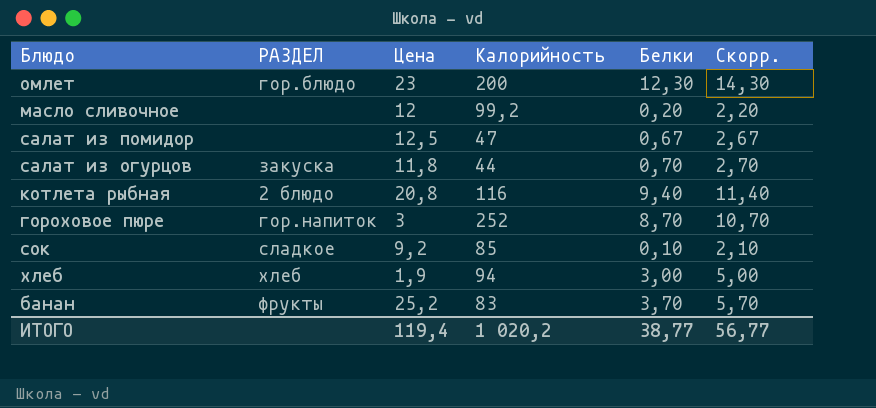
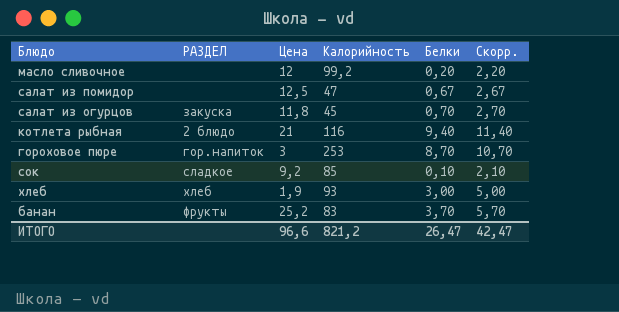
row омлет: гор.блюдо | 23 | 200 | 12,30 | 14,30 -> none
салат из огурцов | Калорийность: 44 -> 45
котлета рыбная | Цена: 20,8 -> 21
гороховое пюре | Калорийность: 252 -> 253
хлеб | Калорийность: 94 -> 93
ИТОГО | Цена: 119,4 -> 96,6
ИТОГО | Калорийность: 1 020,2 -> 821,2
ИТОГО | Белки: 38,77 -> 26,47
ИТОГО | Скорр.: 56,77 -> 42,47

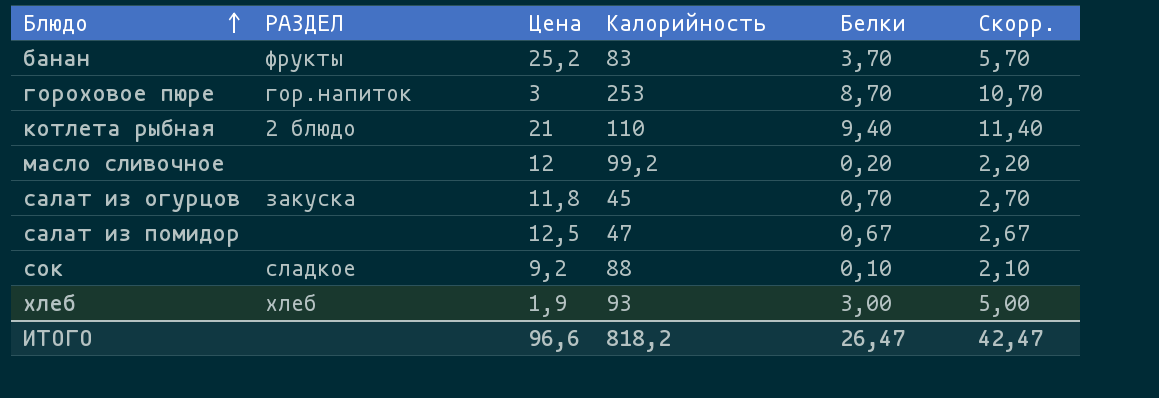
row order: none -> Блюдо ascending
котлета рыбная | Калорийность: 116 -> 110
сок | Калорийность: 85 -> 88
ИТОГО | Калорийность: 821,2 -> 818,2

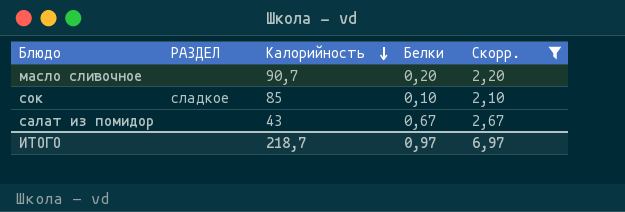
filter: none -> Скорр. <= 2,67
row order: Блюдо ascending -> Калорийность descending
column Цена | position: 3 -> none
масло сливочное | Калорийность: 99,2 -> 90,7
сок | Калорийность: 88 -> 85
салат из помидор | Калорийность: 47 -> 43
ИТОГО | Калорийность: 818,2 -> 218,7
ИТОГО | Белки: 26,47 -> 0,97
ИТОГО | Скорр.: 42,47 -> 6,97

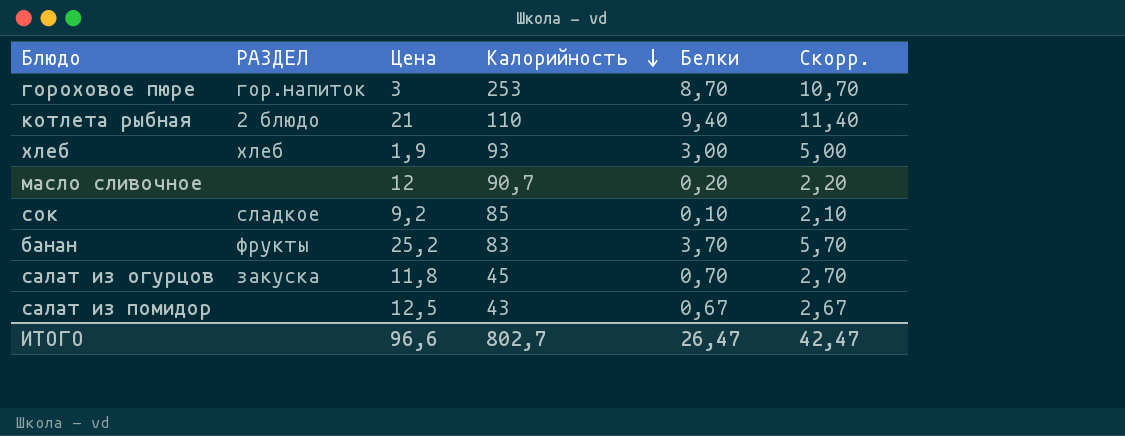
filter: Скорр. <= 2,67 -> none
column Цена | position: none -> 3
ИТОГО | Калорийность: 218,7 -> 802,7
ИТОГО | Белки: 0,97 -> 26,47
ИТОГО | Скорр.: 6,97 -> 42,47

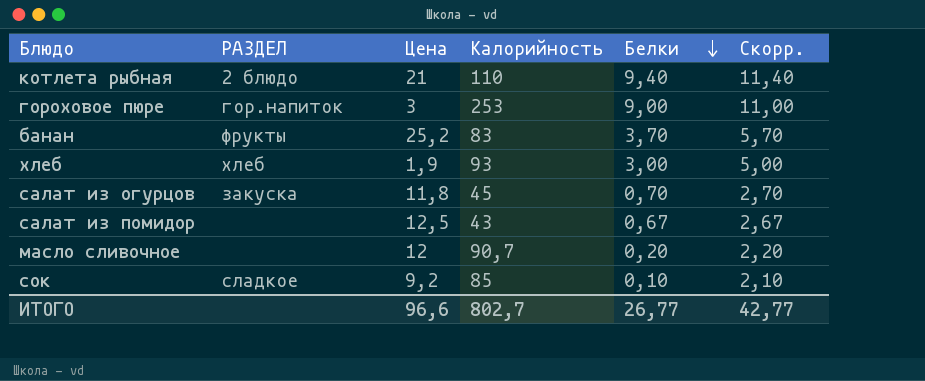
row order: Калорийность descending -> Белки descending
гороховое пюре | Белки: 8,70 -> 9,00
гороховое пюре | Скорр.: 10,70 -> 11,00
ИТОГО | Белки: 26,47 -> 26,77
ИТОГО | Скорр.: 42,47 -> 42,77

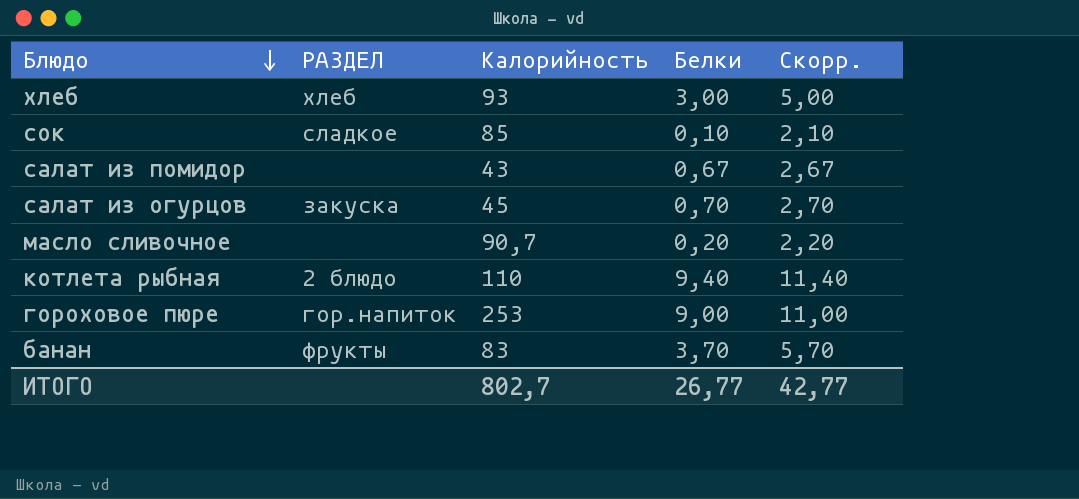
row order: Белки descending -> Блюдо descending
column Цена | position: 3 -> none

